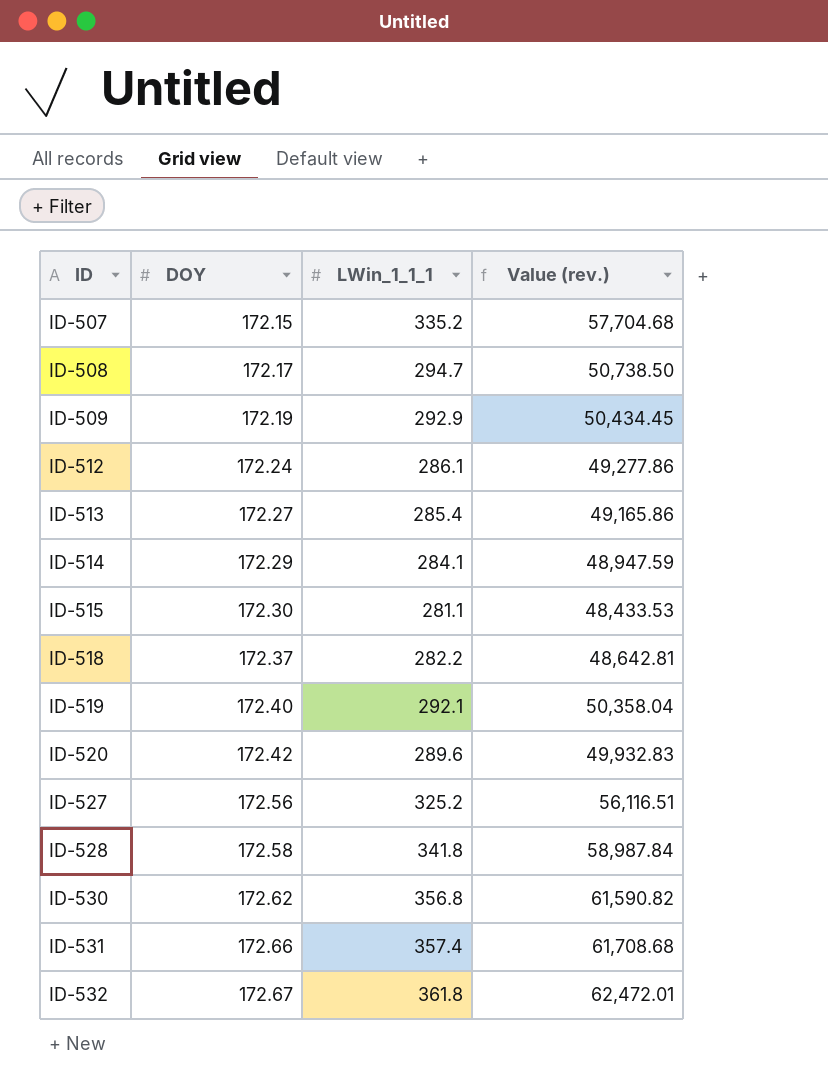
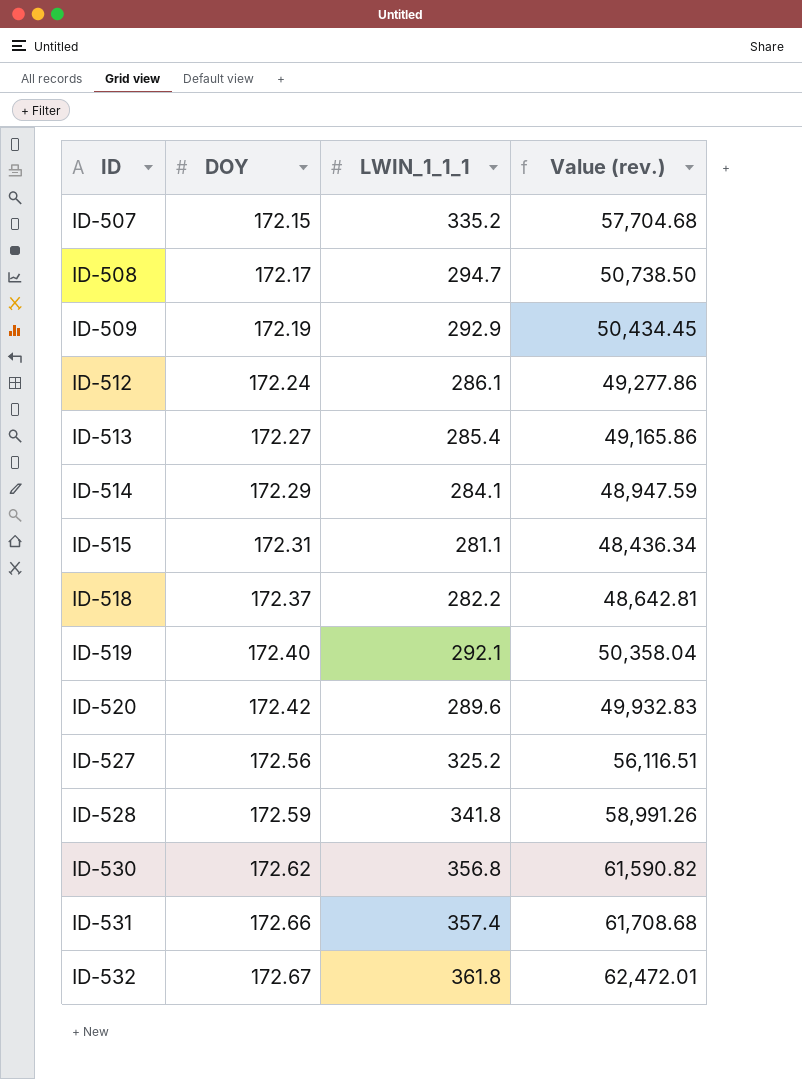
column name: LWin_1_1_1 -> LWIN_1_1_1
ID-515 | DOY: 172.30 -> 172.31
ID-515 | Value (rev.): 48,433.53 -> 48,436.34
ID-528 | DOY: 172.58 -> 172.59
ID-528 | Value (rev.): 58,987.84 -> 58,991.26

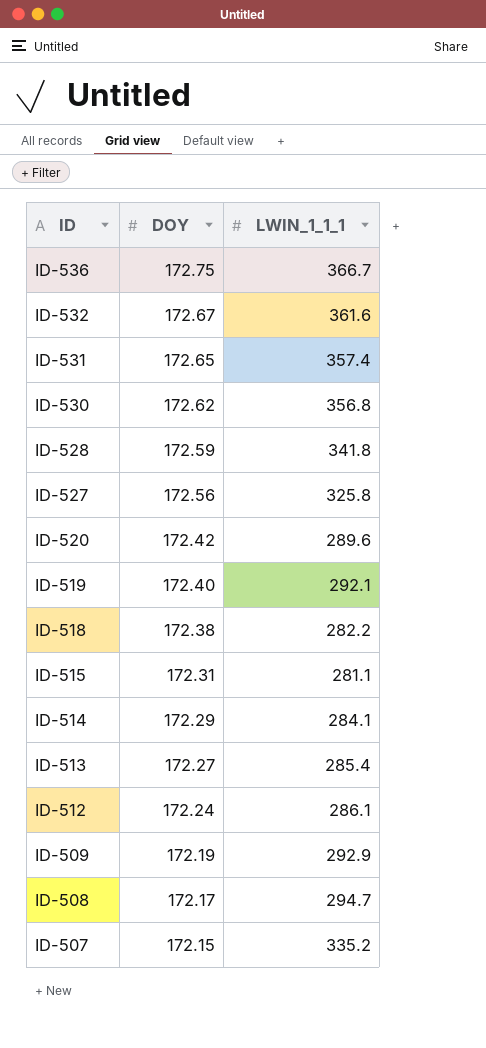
row order: ID ascending -> ID descending
column Value (rev.) | formula: [DOY] * [LWIN_1_1_1] -> none
row ID-536: none -> 172.75 | 366.7
ID-532 | LWIN_1_1_1: 361.8 -> 361.6
ID-531 | DOY: 172.66 -> 172.65
ID-527 | LWIN_1_1_1: 325.2 -> 325.8
ID-518 | DOY: 172.37 -> 172.38

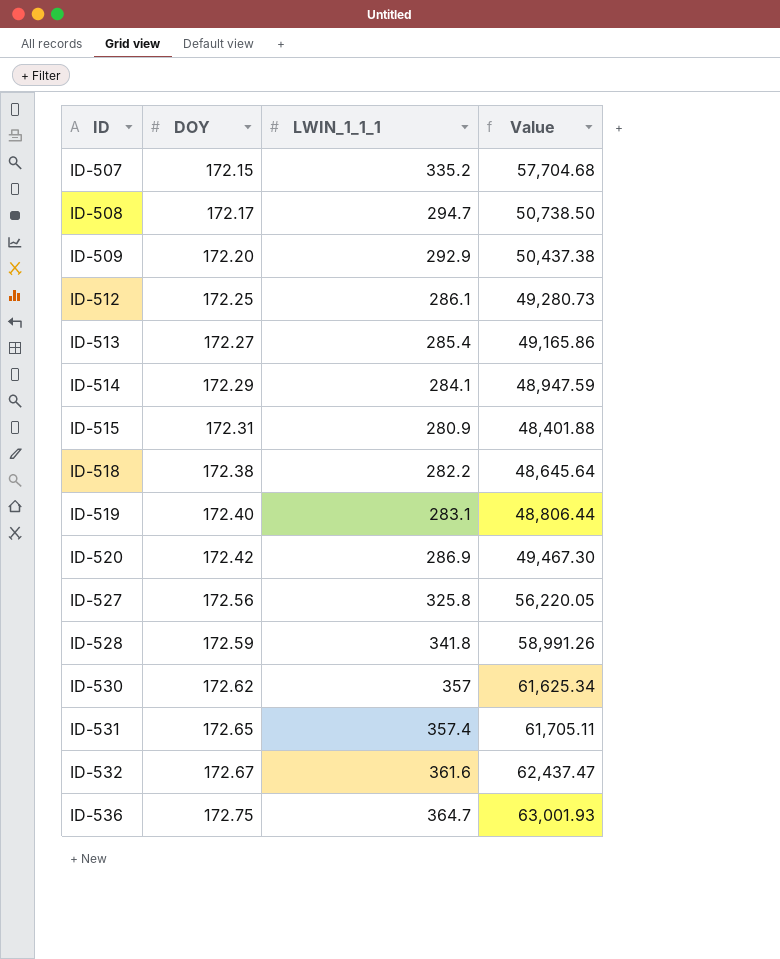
row order: ID descending -> ID ascending
column Value | formula: none -> [DOY] * [LWIN_1_1_1]
ID-509 | DOY: 172.19 -> 172.20
ID-512 | DOY: 172.24 -> 172.25
ID-515 | LWIN_1_1_1: 281.1 -> 280.9
ID-519 | LWIN_1_1_1: 292.1 -> 283.1
ID-520 | LWIN_1_1_1: 289.6 -> 286.9
ID-530 | LWIN_1_1_1: 356.8 -> 357
ID-536 | LWIN_1_1_1: 366.7 -> 364.7

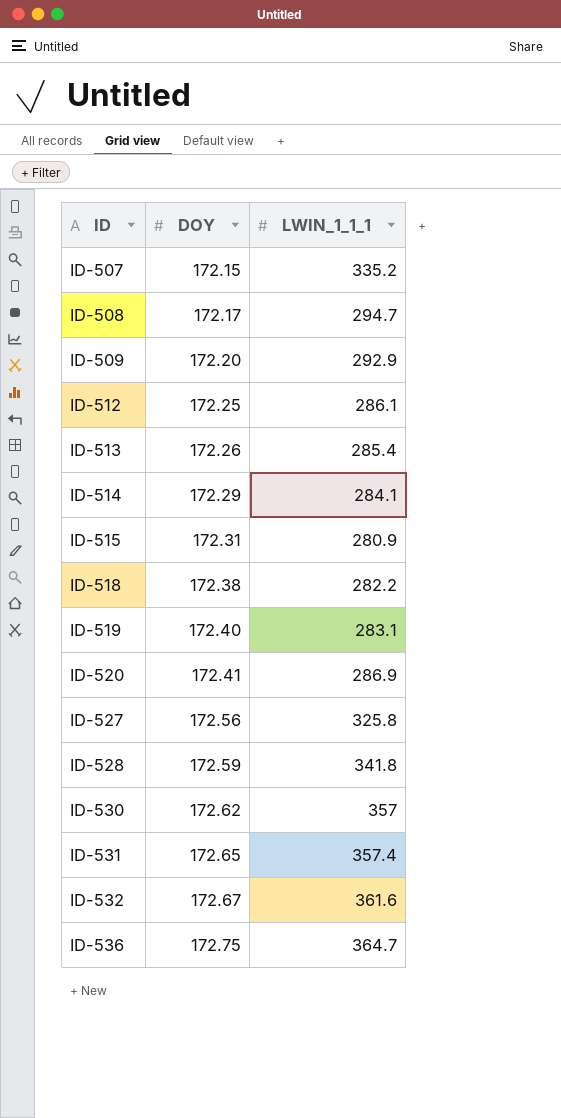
column Value | formula: [DOY] * [LWIN_1_1_1] -> none
ID-513 | DOY: 172.27 -> 172.26
ID-520 | DOY: 172.42 -> 172.41

